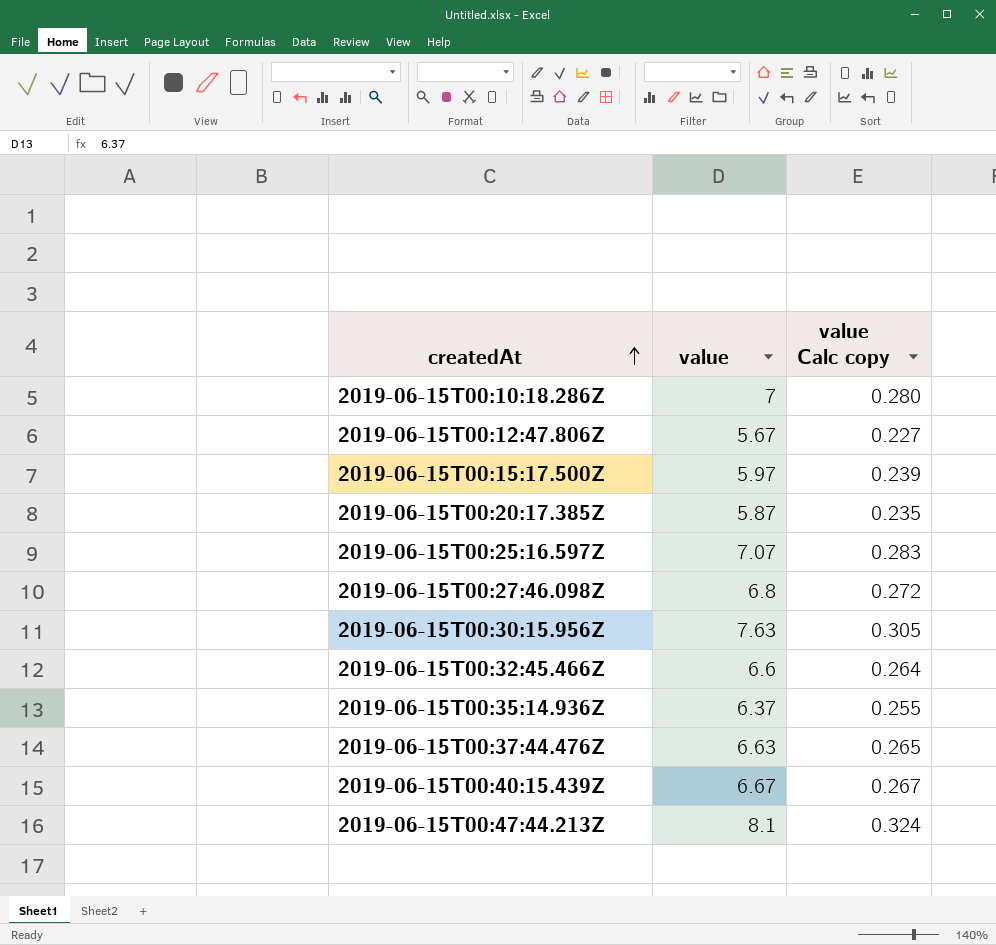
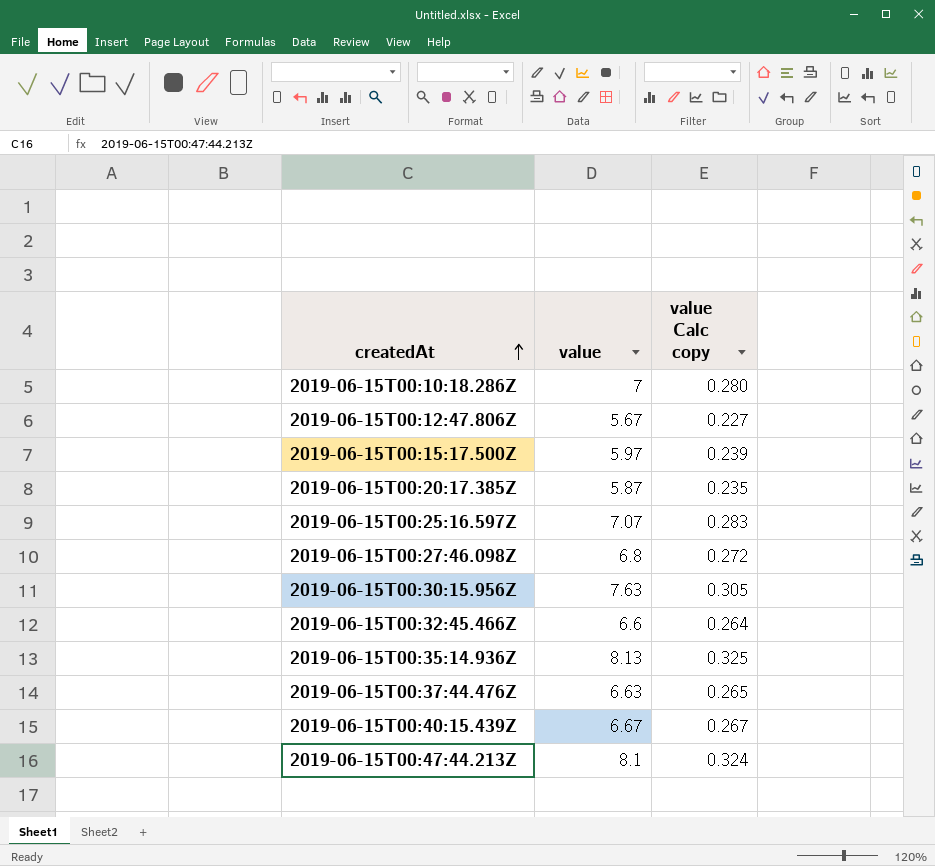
2019-06-15T00:35:14.936Z | value: 6.37 -> 8.13
2019-06-15T00:35:14.936Z | value Calc copy: 0.255 -> 0.325

